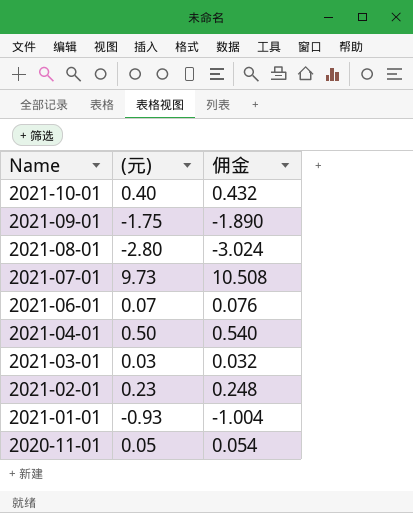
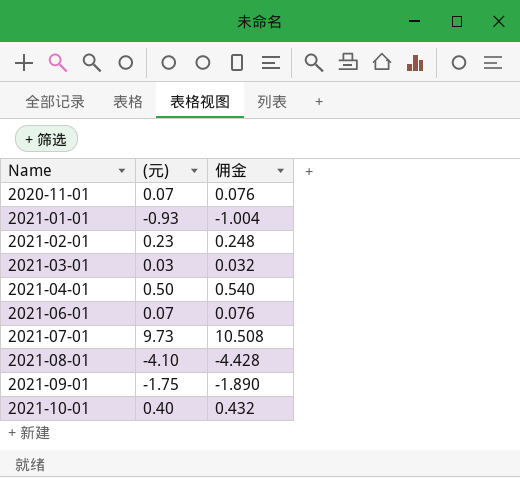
row order: Name descending -> Name ascending
2020-11-01 | (元): 0.05 -> 0.07
2020-11-01 | 佣金: 0.054 -> 0.076
2021-08-01 | (元): -2.80 -> -4.10
2021-08-01 | 佣金: -3.024 -> -4.428

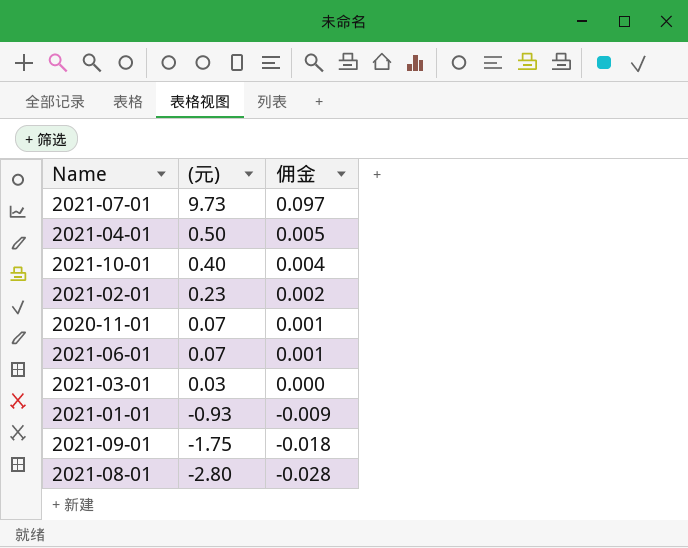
row order: Name ascending -> (元) descending
column 佣金 | formula: [(元)] * 1.08 -> [(元)] * 0.01
2021-08-01 | (元): -4.10 -> -2.80

